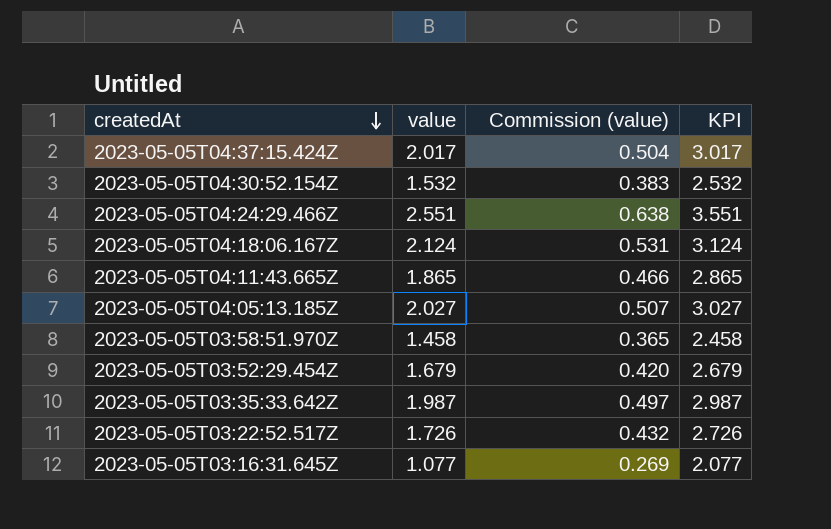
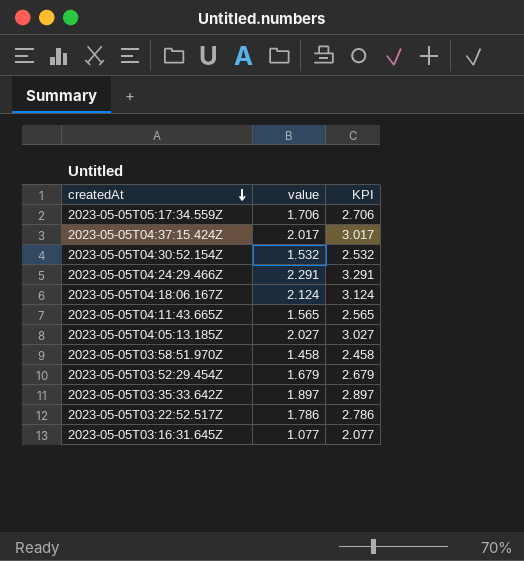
column Commission (value) | formula: [value] * 0.25 -> none
row 2023-05-05T05:17:34.559Z: none -> 1.706 | 2.706
2023-05-05T04:24:29.466Z | value: 2.551 -> 2.291
2023-05-05T04:24:29.466Z | KPI: 3.551 -> 3.291
2023-05-05T04:11:43.665Z | value: 1.865 -> 1.565
2023-05-05T04:11:43.665Z | KPI: 2.865 -> 2.565
2023-05-05T03:35:33.642Z | value: 1.987 -> 1.897
2023-05-05T03:35:33.642Z | KPI: 2.987 -> 2.897
2023-05-05T03:22:52.517Z | value: 1.726 -> 1.786
2023-05-05T03:22:52.517Z | KPI: 2.726 -> 2.786

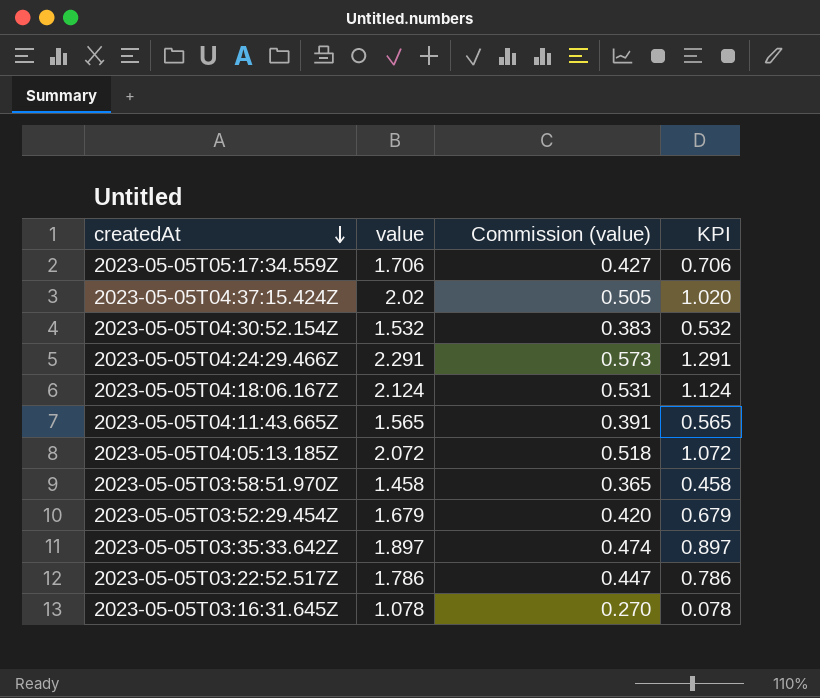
column Commission (value) | formula: none -> [value] * 0.25
column KPI | formula: [value] + 1 -> [value] - 1
2023-05-05T04:37:15.424Z | value: 2.017 -> 2.02
2023-05-05T04:05:13.185Z | value: 2.027 -> 2.072
2023-05-05T03:16:31.645Z | value: 1.077 -> 1.078

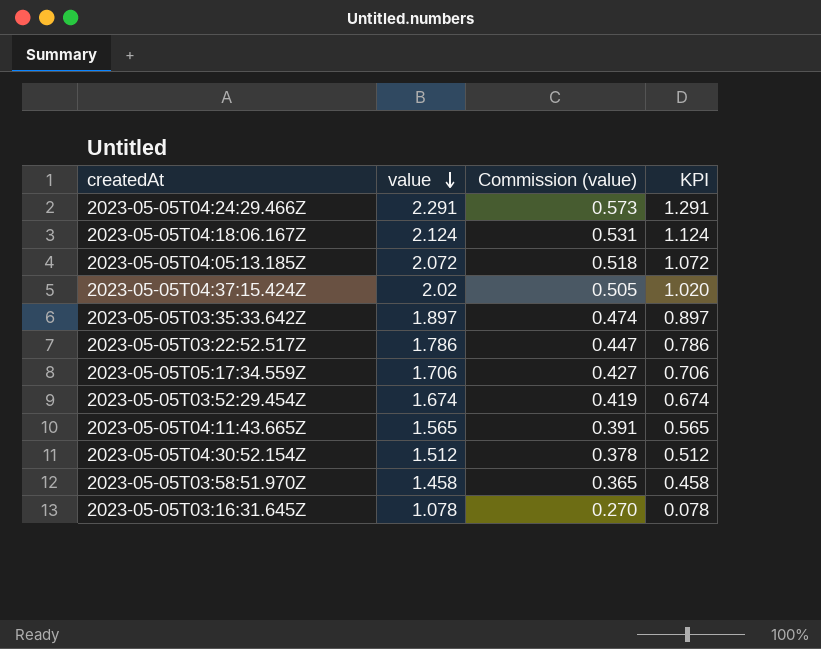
row order: createdAt descending -> value descending
2023-05-05T03:52:29.454Z | value: 1.679 -> 1.674
2023-05-05T03:52:29.454Z | Commission (value): 0.420 -> 0.419
2023-05-05T03:52:29.454Z | KPI: 0.679 -> 0.674
2023-05-05T04:30:52.154Z | value: 1.532 -> 1.512
2023-05-05T04:30:52.154Z | Commission (value): 0.383 -> 0.378
2023-05-05T04:30:52.154Z | KPI: 0.532 -> 0.512

